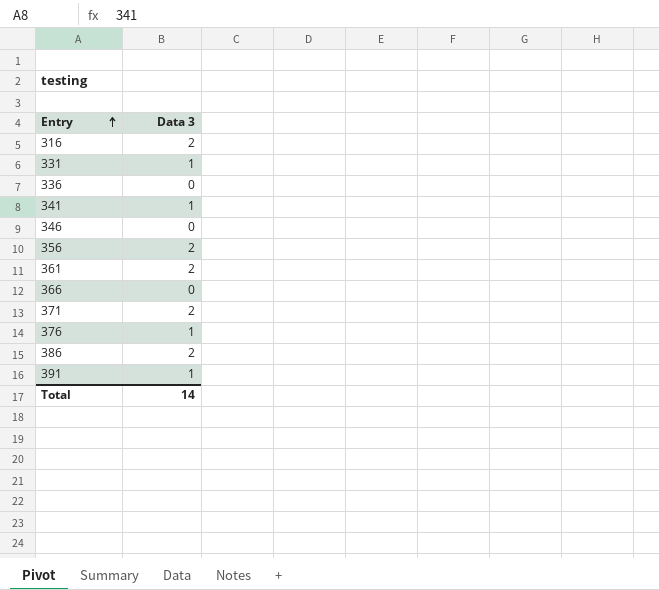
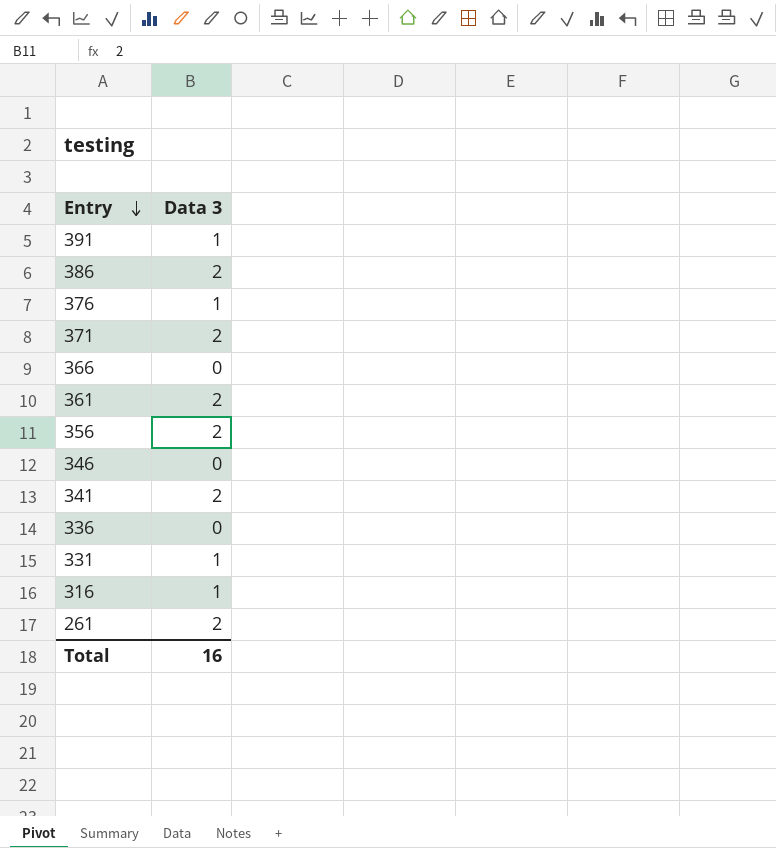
row order: Entry ascending -> Entry descending
341 | Data 3: 1 -> 2
316 | Data 3: 2 -> 1
row 261: none -> 2
Total | Data 3: 14 -> 16

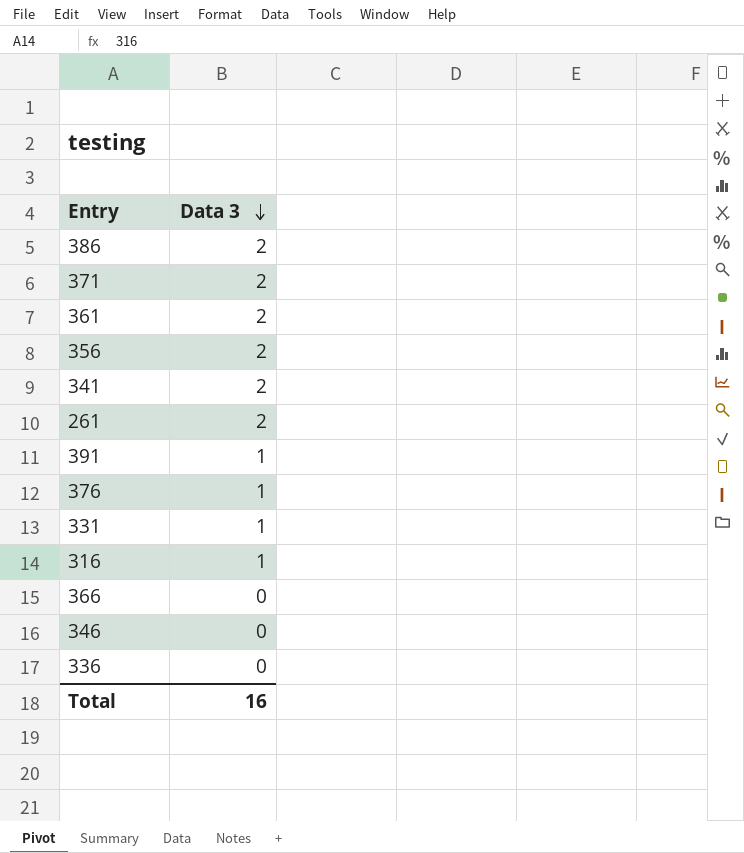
row order: Entry descending -> Data 3 descending

